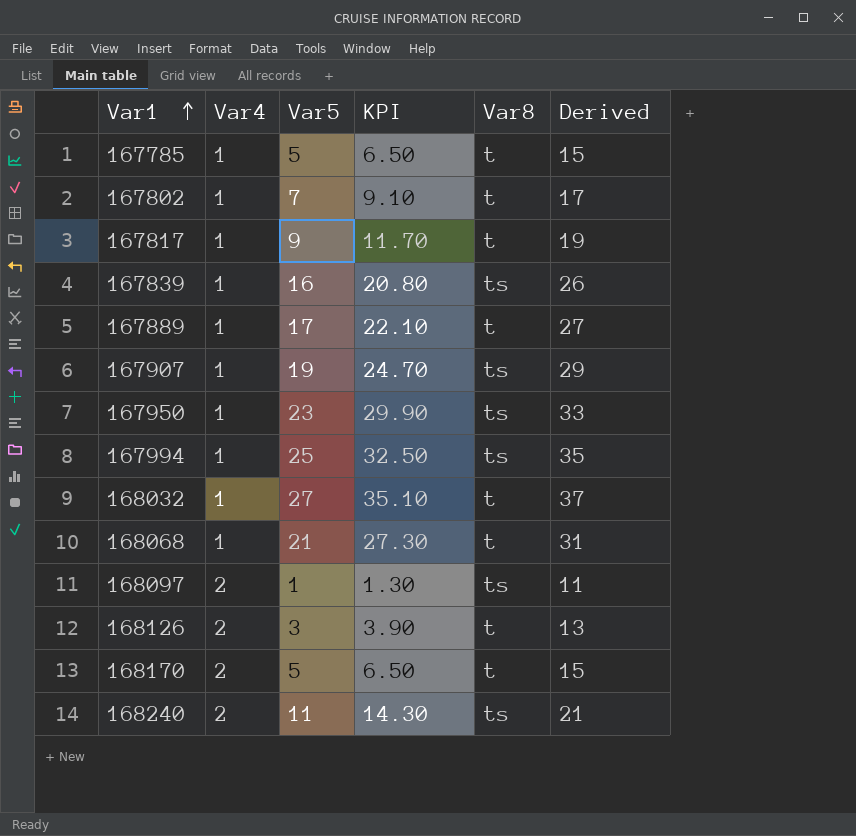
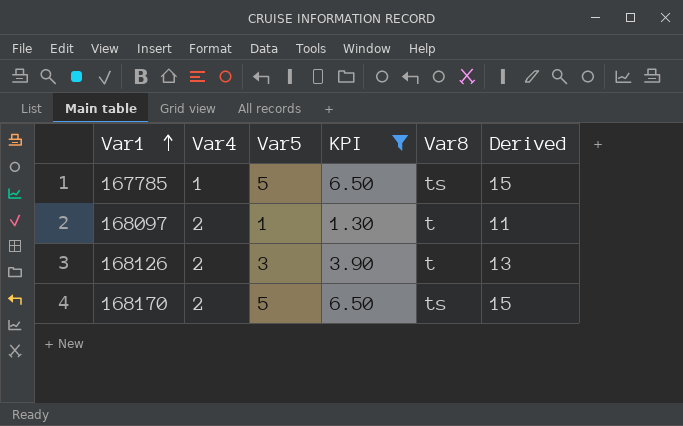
filter: none -> KPI <= 6.50
167785 | Var8: t -> ts
168097 | Var8: ts -> t
168170 | Var8: t -> ts

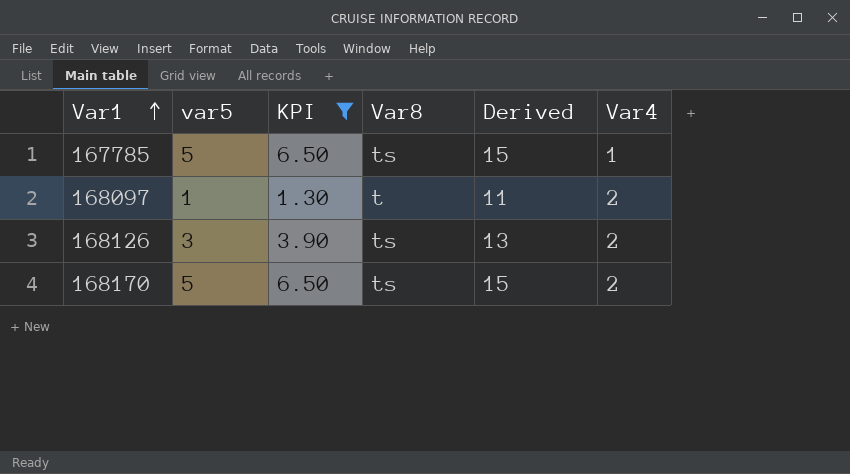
column name: Var5 -> var5
column Var4 | position: 2 -> 6
168126 | Var8: t -> ts

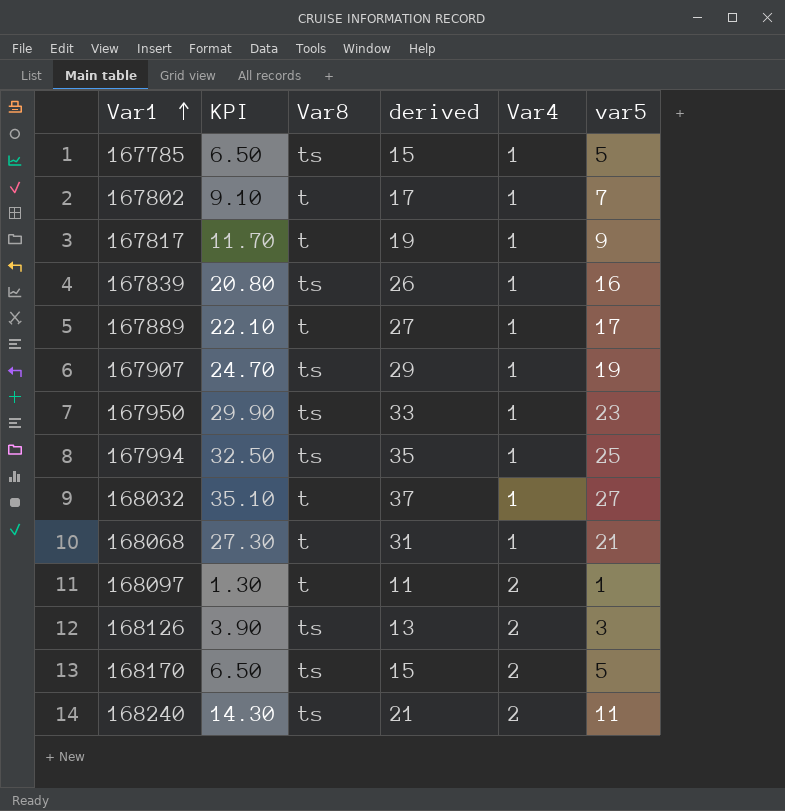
filter: KPI <= 6.50 -> none
column name: Derived -> derived
column var5 | position: 2 -> 6

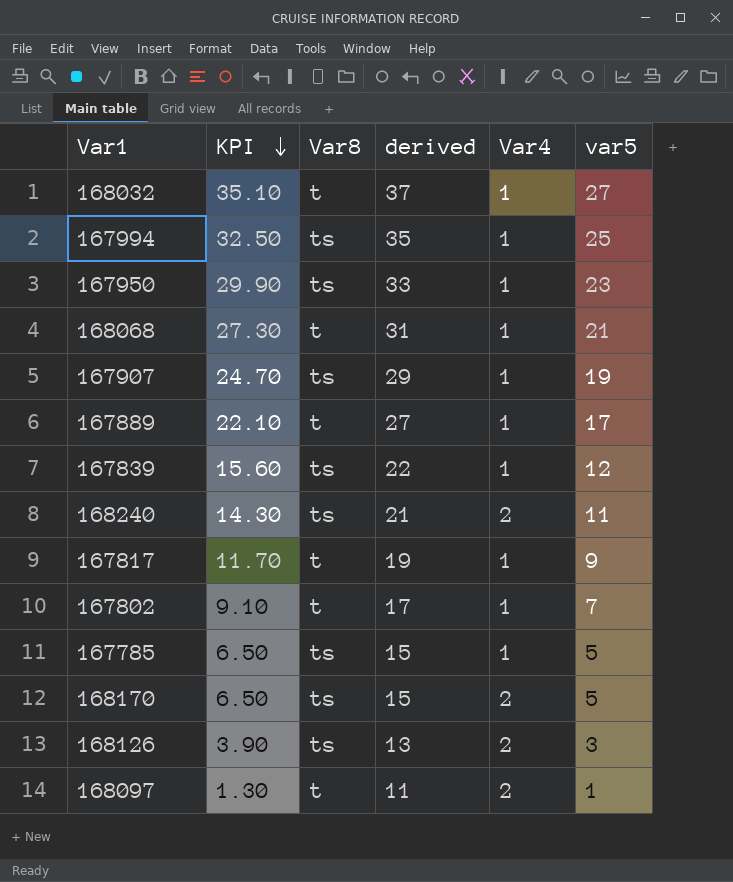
row order: Var1 ascending -> KPI descending
167839 | KPI: 20.80 -> 15.60
167839 | derived: 26 -> 22
167839 | var5: 16 -> 12

